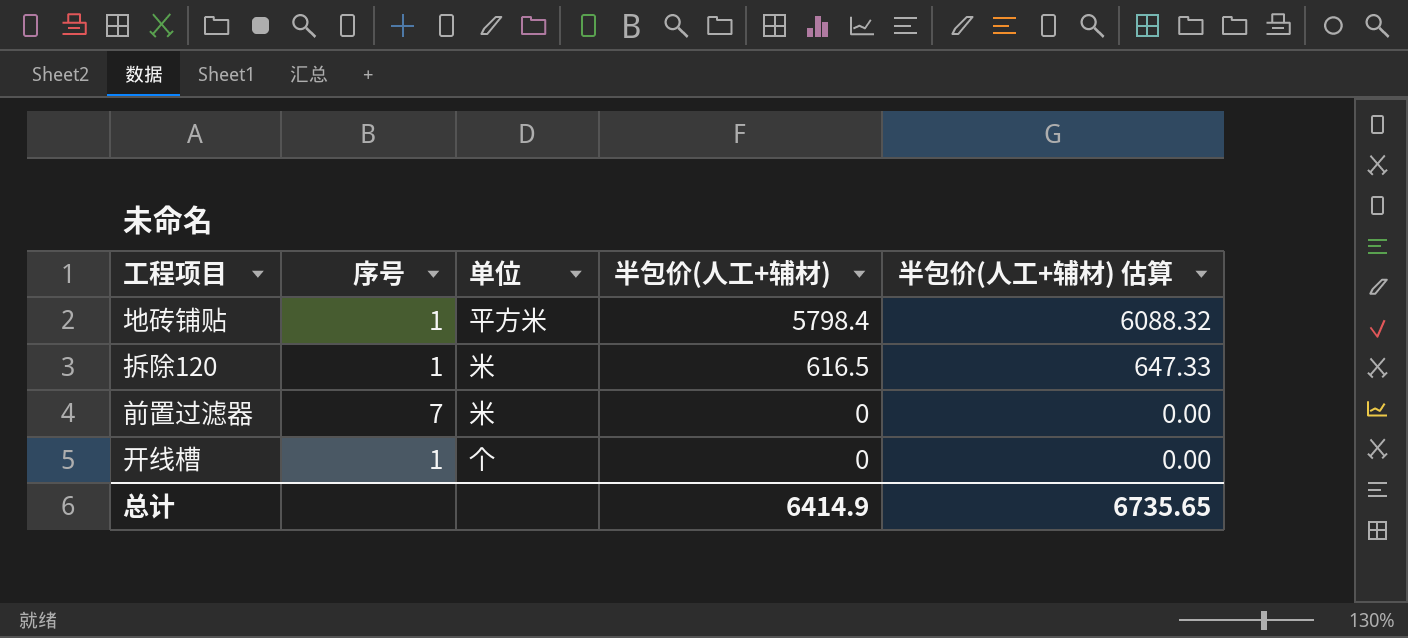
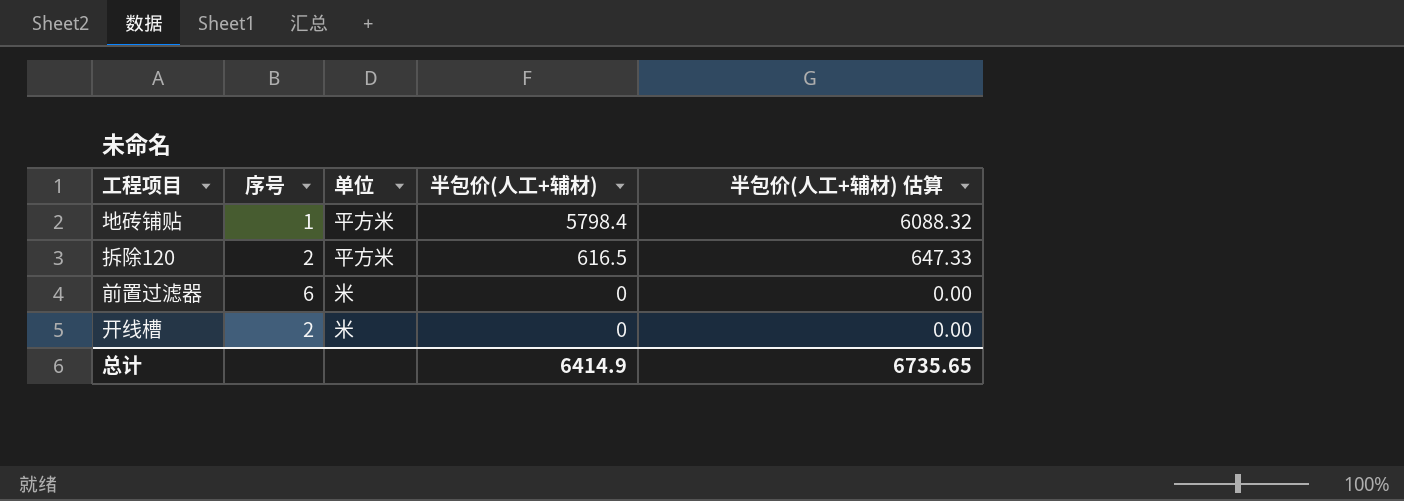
拆除120 | 序号: 1 -> 2
拆除120 | 单位: 米 -> 平方米
前置过滤器 | 序号: 7 -> 6
开线槽 | 序号: 1 -> 2
开线槽 | 单位: 个 -> 米

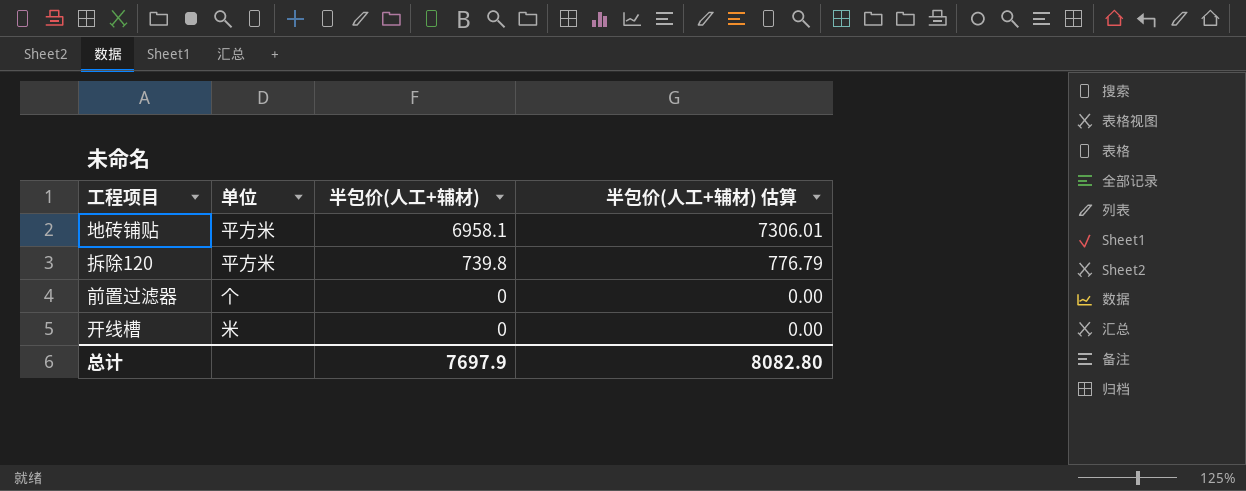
column 序号 | position: 2 -> none
地砖铺贴 | 半包价(人工+辅材): 5798.4 -> 6958.1
地砖铺贴 | 半包价(人工+辅材) 估算: 6088.32 -> 7306.01
拆除120 | 半包价(人工+辅材): 616.5 -> 739.8
拆除120 | 半包价(人工+辅材) 估算: 647.33 -> 776.79
前置过滤器 | 单位: 米 -> 个
总计 | 半包价(人工+辅材): 6414.9 -> 7697.9
总计 | 半包价(人工+辅材) 估算: 6735.65 -> 8082.80

